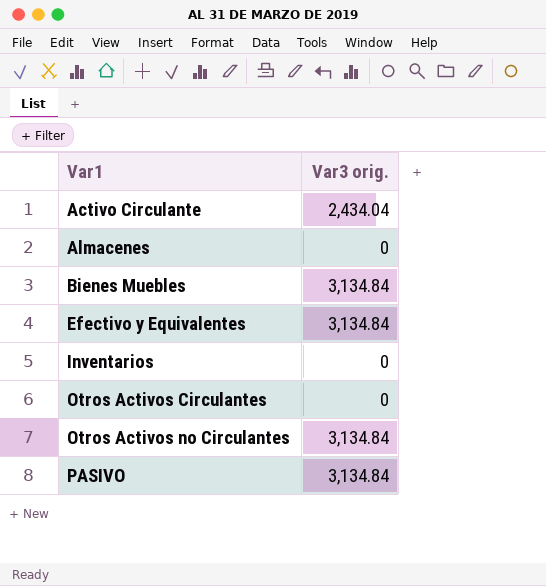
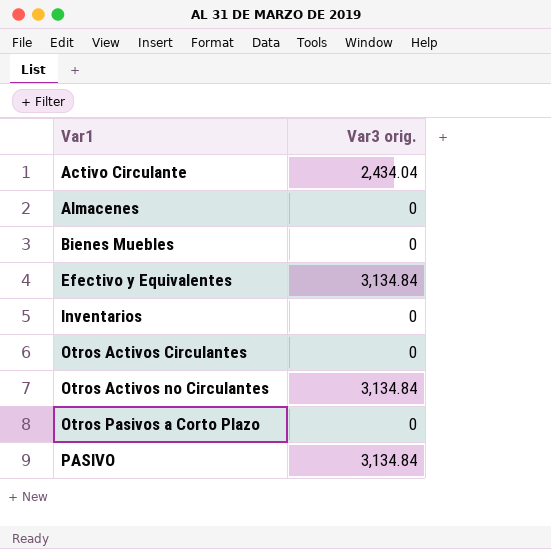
Bienes Muebles | Var3 orig.: 3,134.84 -> 0
row Otros Pasivos a Corto Plazo: none -> 0

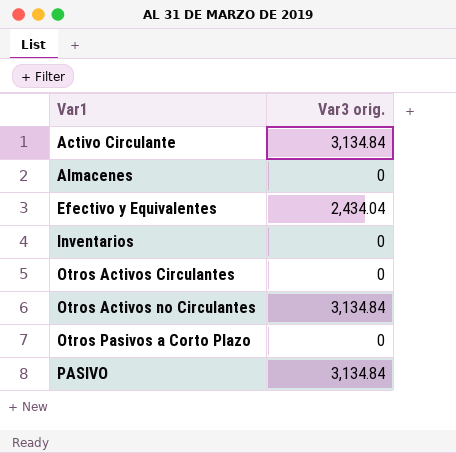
row Bienes Muebles: 0 -> none
Activo Circulante | Var3 orig.: 2,434.04 -> 3,134.84
Efectivo y Equivalentes | Var3 orig.: 3,134.84 -> 2,434.04

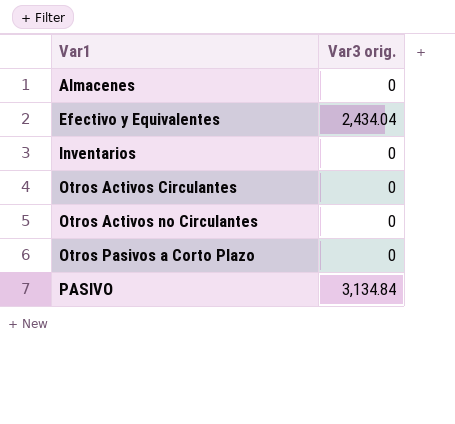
row Activo Circulante: 3,134.84 -> none
Otros Activos no Circulantes | Var3 orig.: 3,134.84 -> 0

